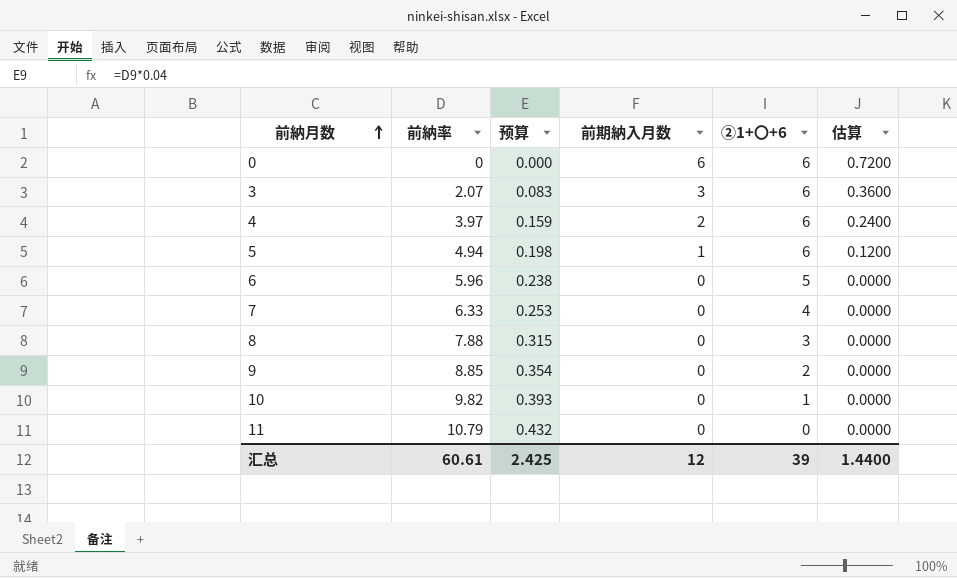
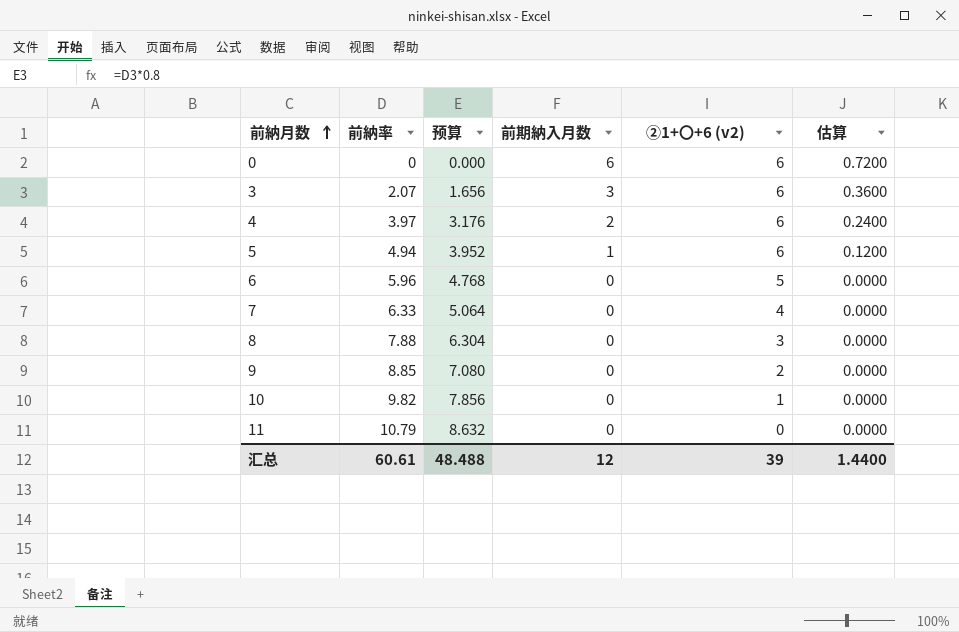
column 预算 | formula: [前納率] * 0.04 -> [前納率] * 0.8
column name: ②1+〇+6 -> ②1+〇+6 (v2)
汇总 | 预算: 2.425 -> 48.488

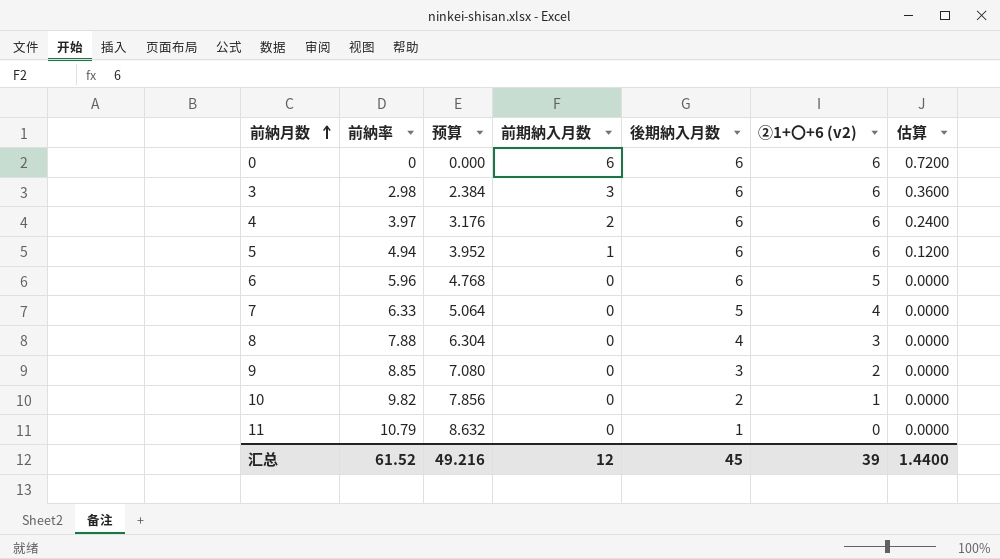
column 後期納入月数 | position: none -> 5
3 | 前納率: 2.07 -> 2.98
3 | 预算: 1.656 -> 2.384
汇总 | 前納率: 60.61 -> 61.52
汇总 | 预算: 48.488 -> 49.216

